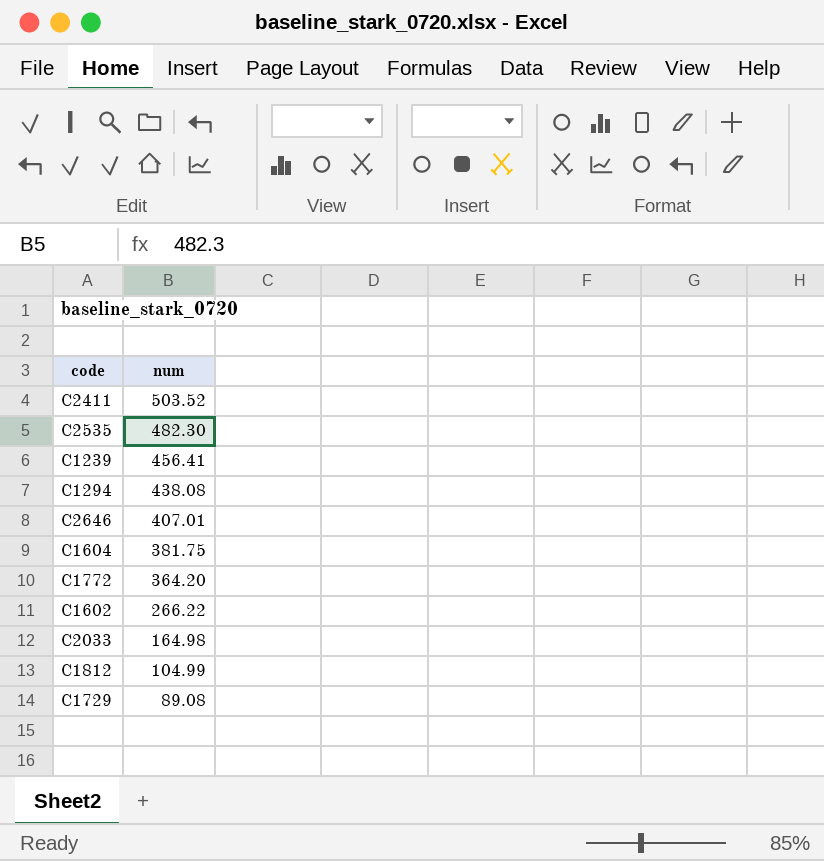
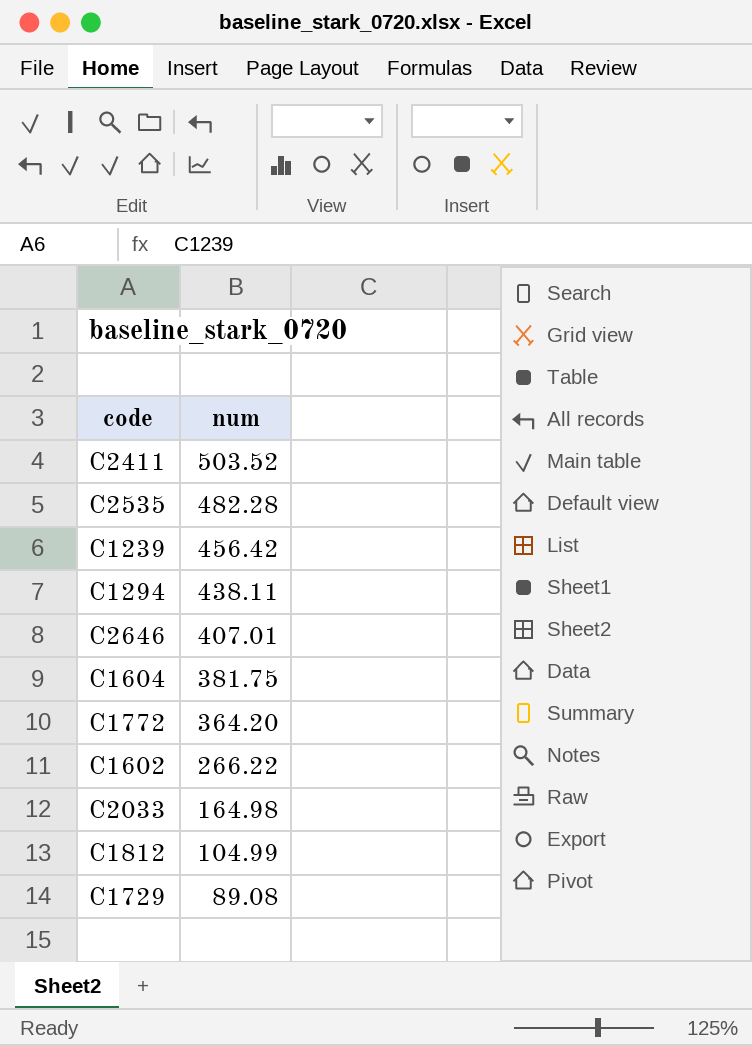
C2535 | num: 482.30 -> 482.28
C1239 | num: 456.41 -> 456.42
C1294 | num: 438.08 -> 438.11

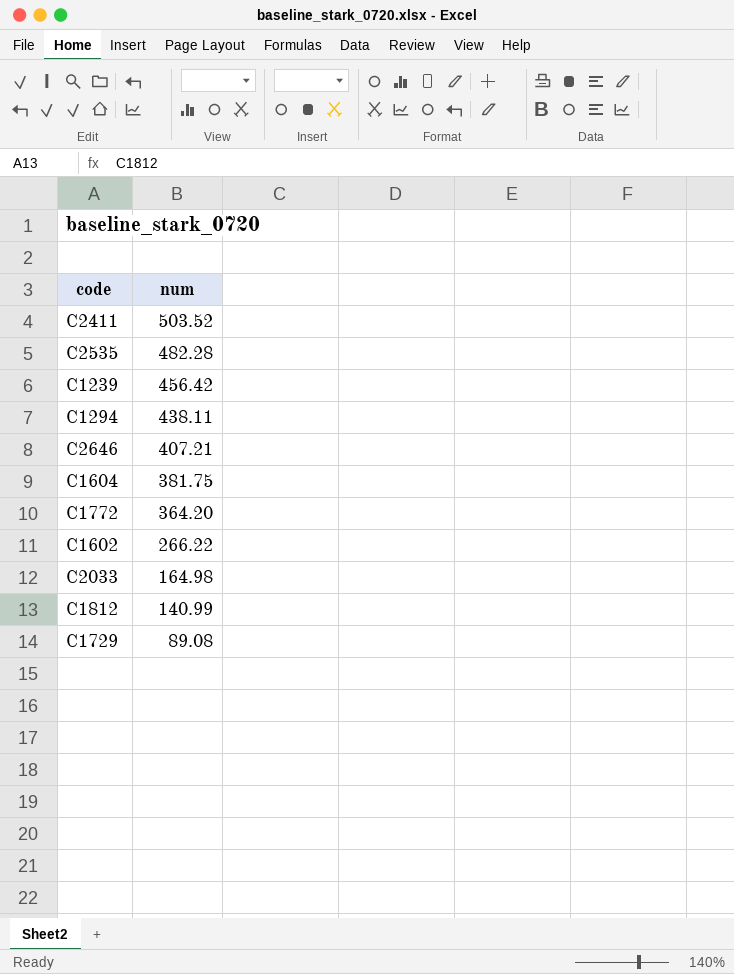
C2646 | num: 407.01 -> 407.21
C1812 | num: 104.99 -> 140.99

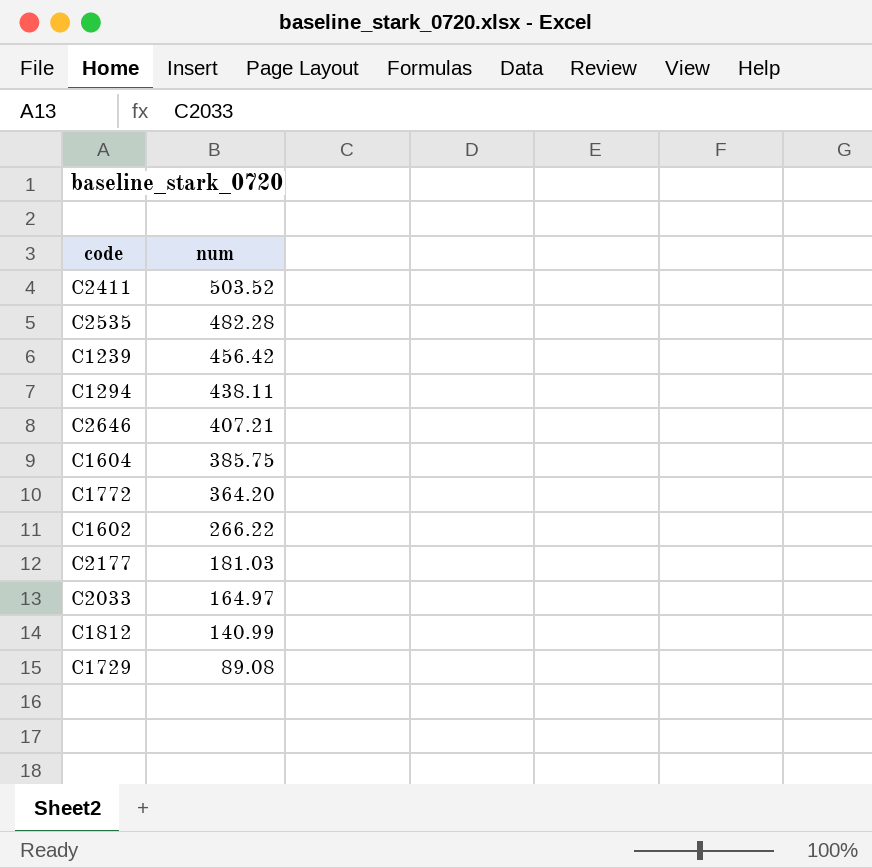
C1604 | num: 381.75 -> 385.75
row C2177: none -> 181.03
C2033 | num: 164.98 -> 164.97

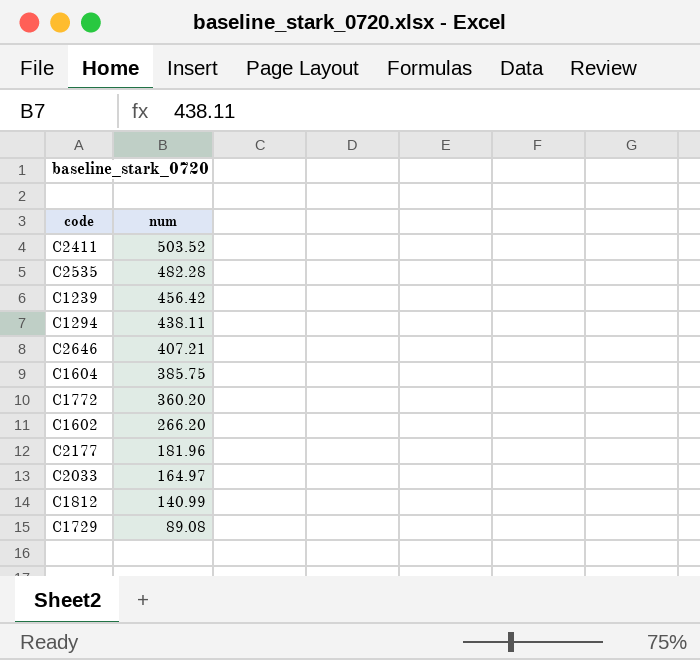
C1772 | num: 364.20 -> 360.20
C1602 | num: 266.22 -> 266.20
C2177 | num: 181.03 -> 181.96

